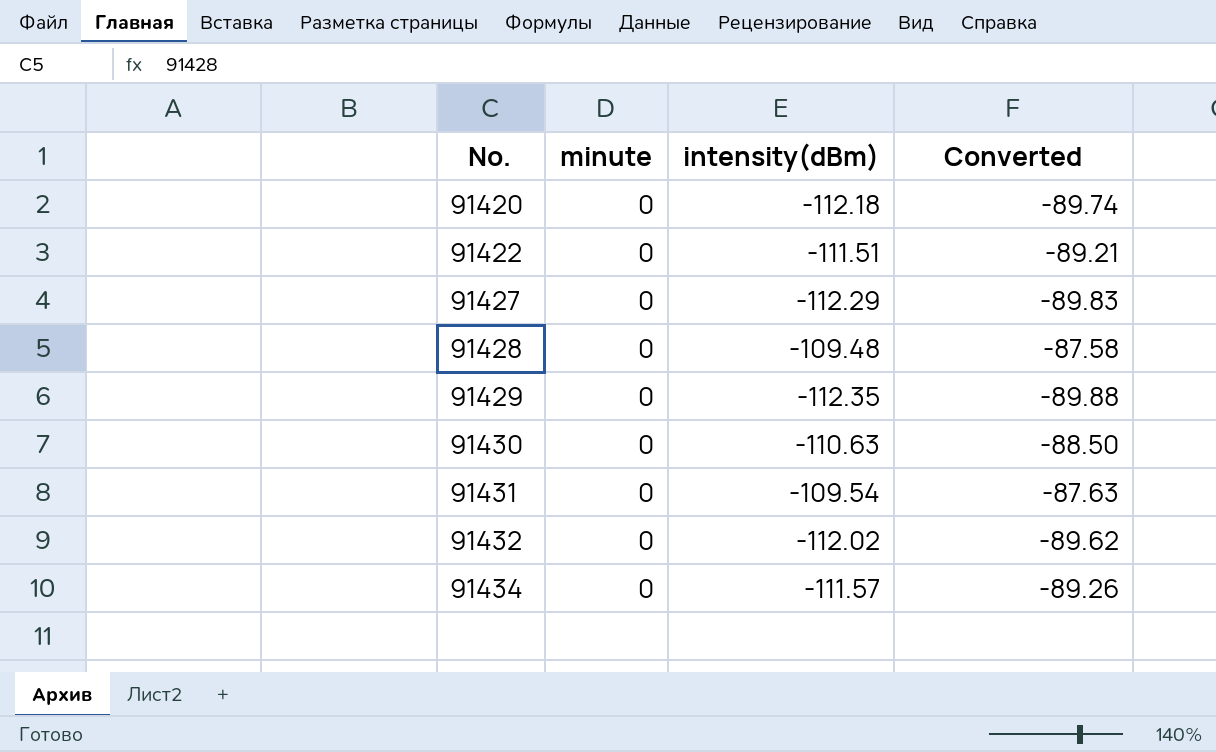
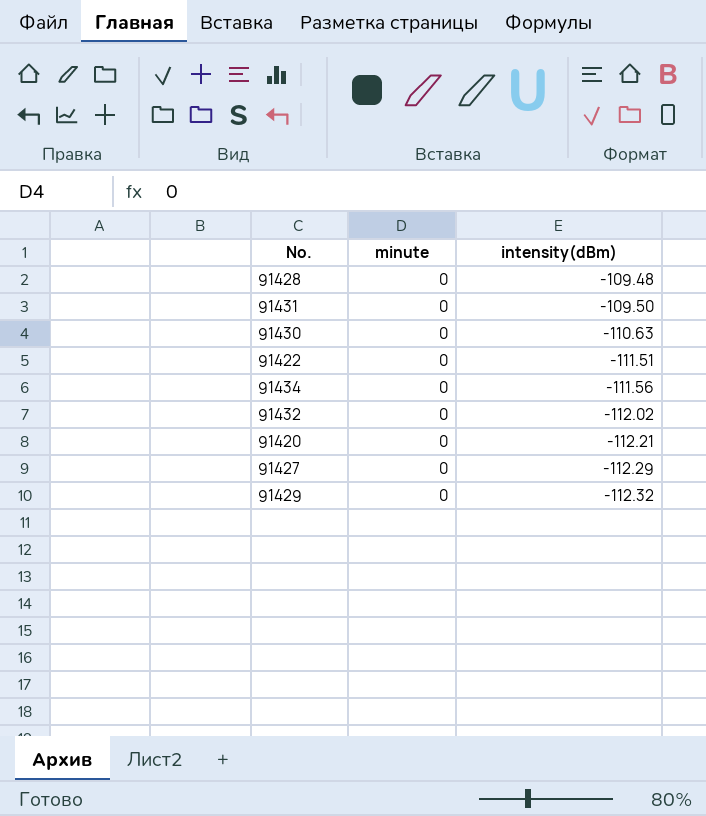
row order: No. ascending -> intensity(dBm) descending
column Converted | formula: [intensity(dBm)] * 0.8 -> none
91431 | intensity(dBm): -109.54 -> -109.50
91434 | intensity(dBm): -111.57 -> -111.56
91420 | intensity(dBm): -112.18 -> -112.21
91429 | intensity(dBm): -112.35 -> -112.32

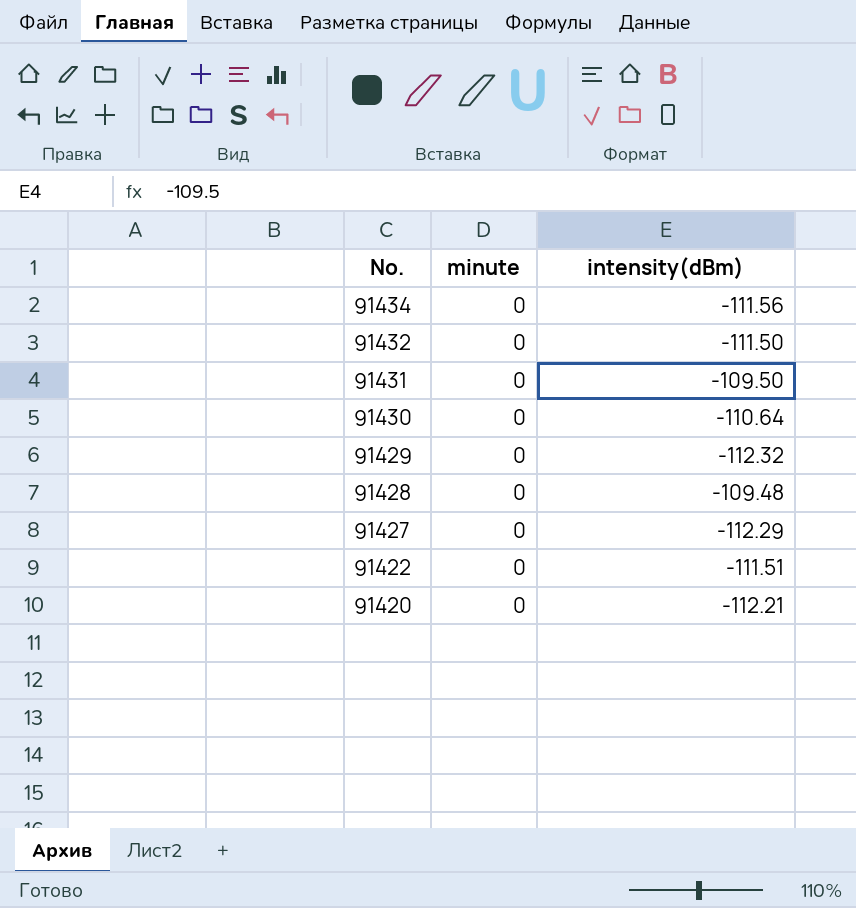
row order: intensity(dBm) descending -> No. descending
91432 | intensity(dBm): -112.02 -> -111.50
91430 | intensity(dBm): -110.63 -> -110.64

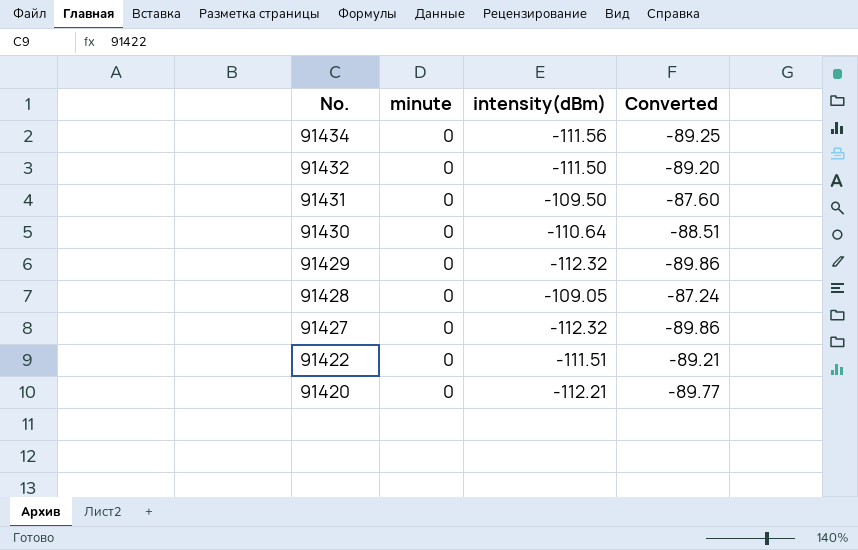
column Converted | formula: none -> [intensity(dBm)] * 0.8
91428 | intensity(dBm): -109.48 -> -109.05
91427 | intensity(dBm): -112.29 -> -112.32

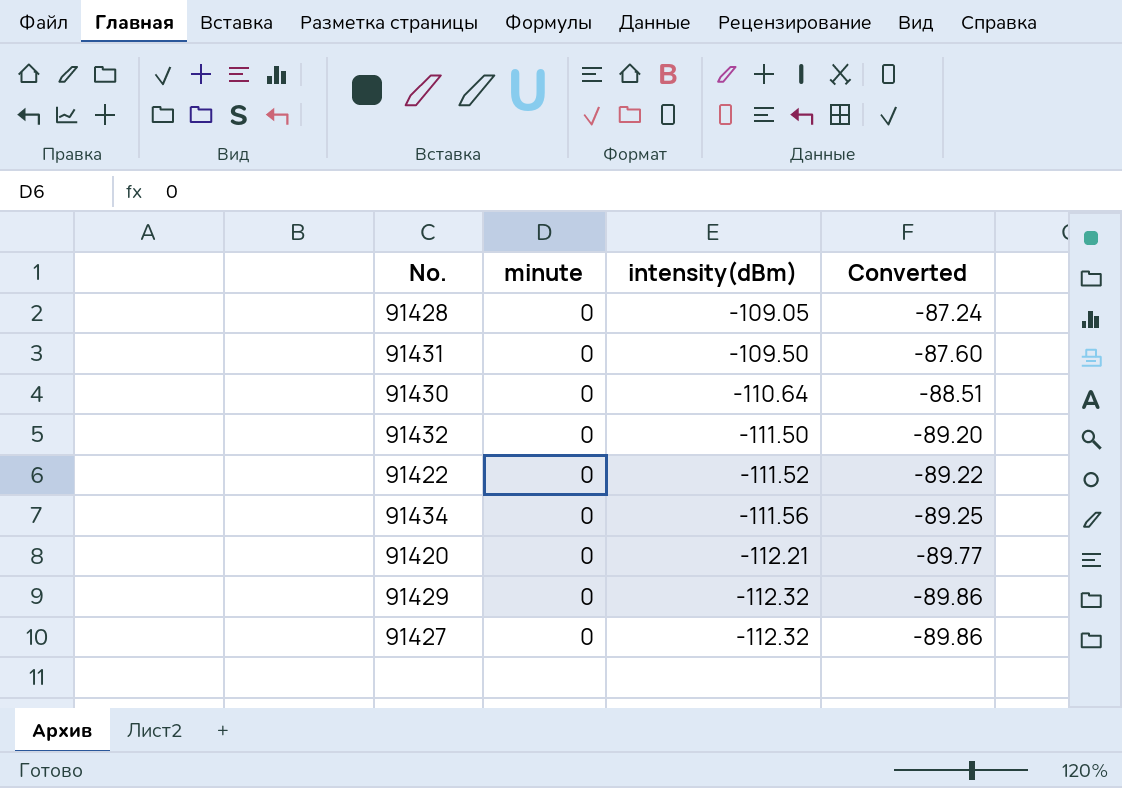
row order: No. descending -> intensity(dBm) descending
91422 | intensity(dBm): -111.51 -> -111.52
91422 | Converted: -89.21 -> -89.22

